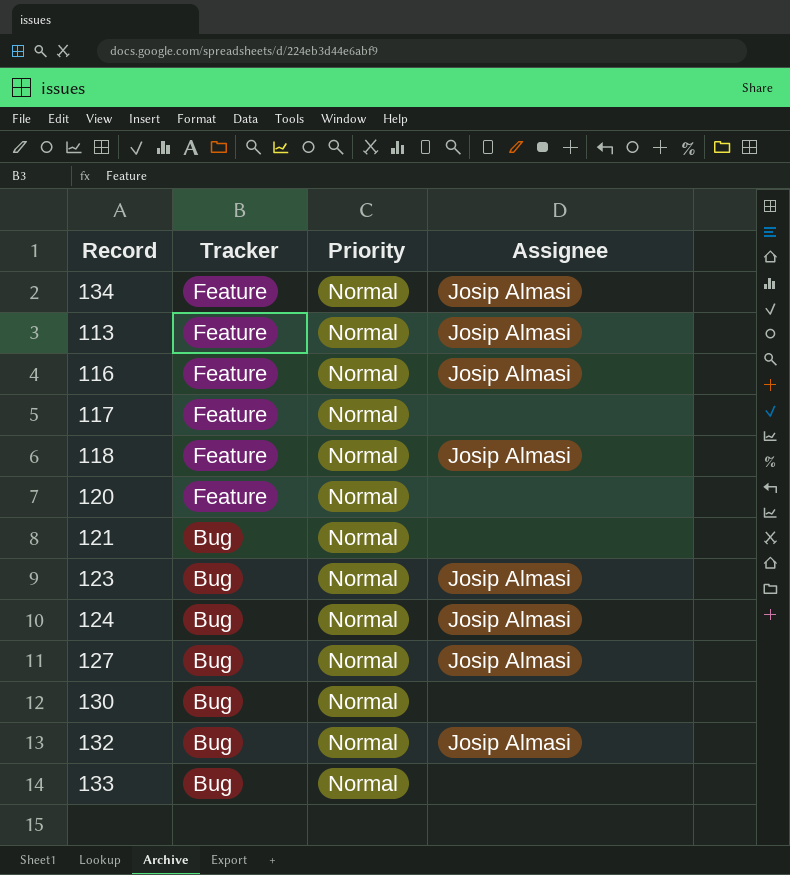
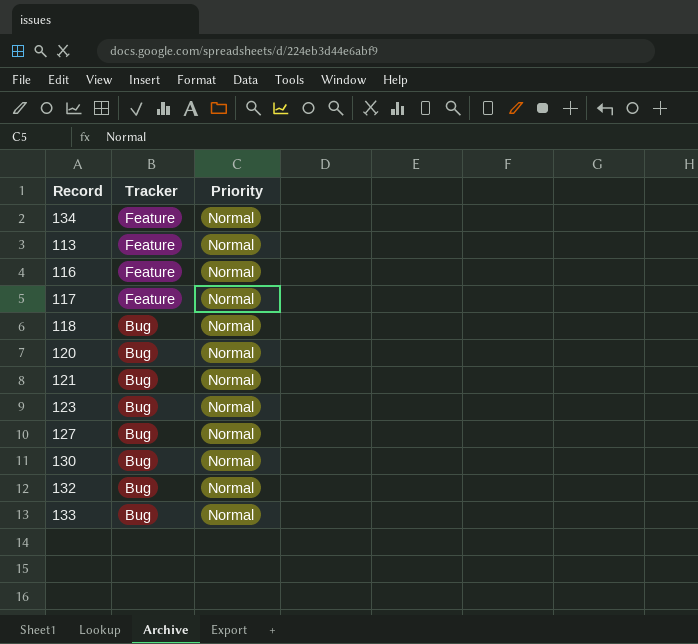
column Assignee | position: 4 -> none
row 124: Bug | Normal | Josip Almasi -> none
118 | Tracker: Feature -> Bug
120 | Tracker: Feature -> Bug

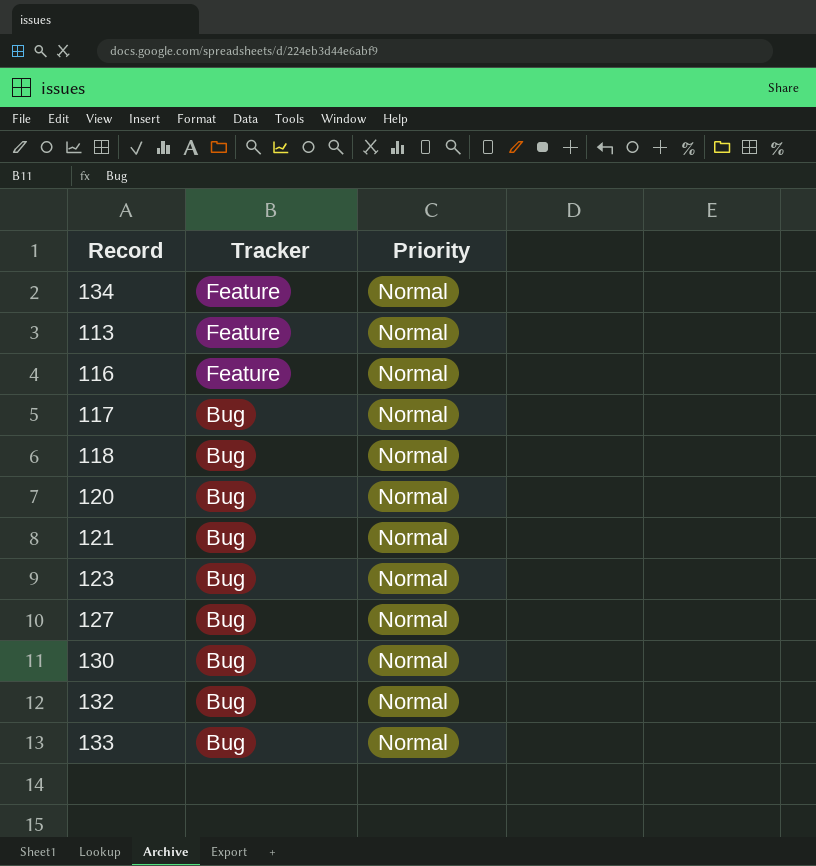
117 | Tracker: Feature -> Bug

